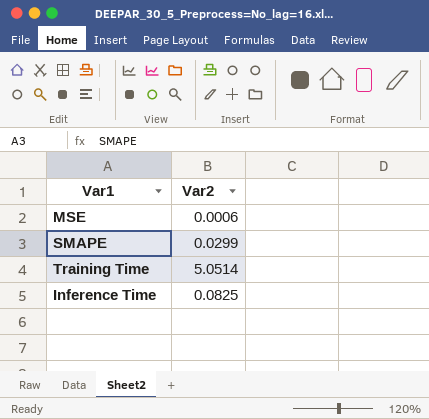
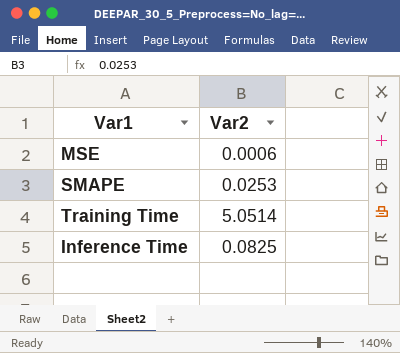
SMAPE | Var2: 0.0299 -> 0.0253

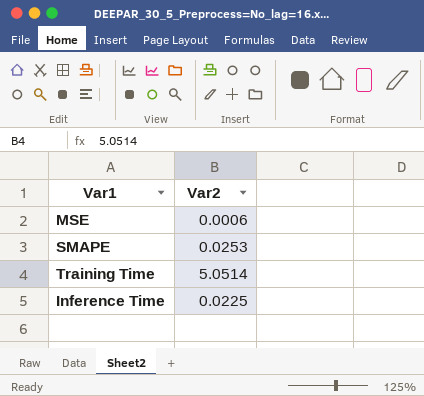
Inference Time | Var2: 0.0825 -> 0.0225

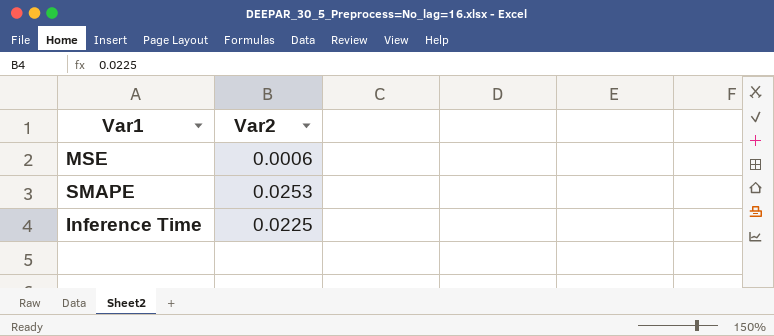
row Training Time: 5.0514 -> none

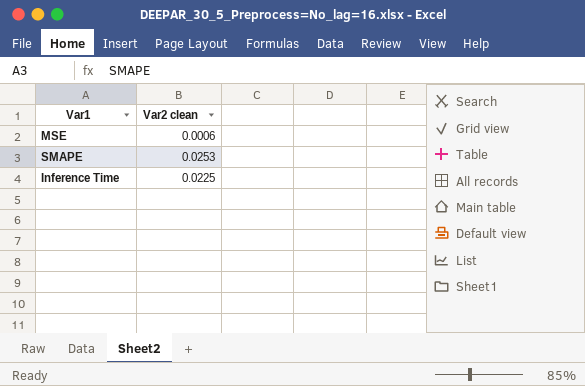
column name: Var2 -> Var2 clean

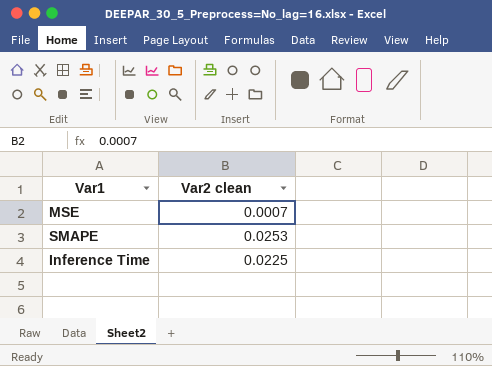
MSE | Var2 clean: 0.0006 -> 0.0007

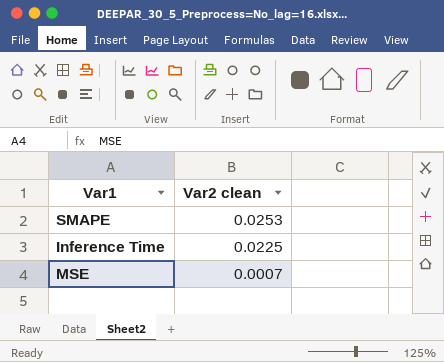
row order: none -> Var2 clean descending

